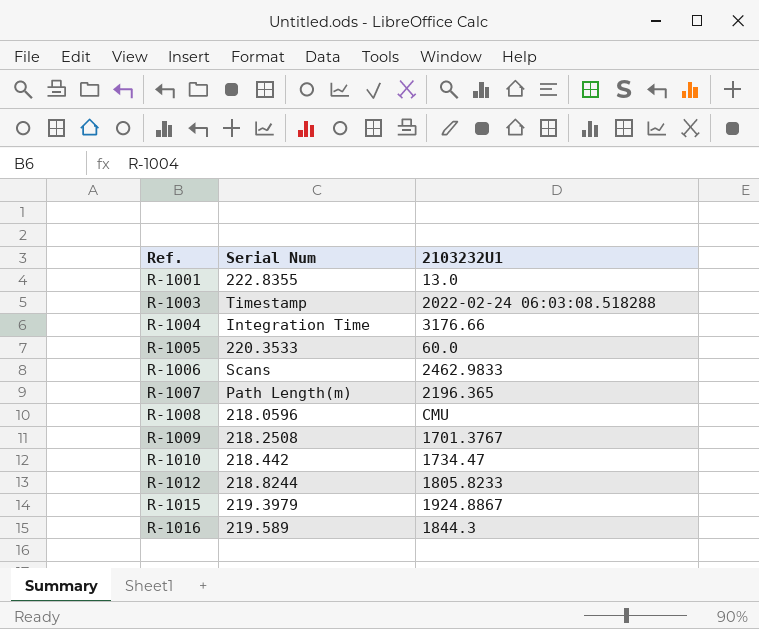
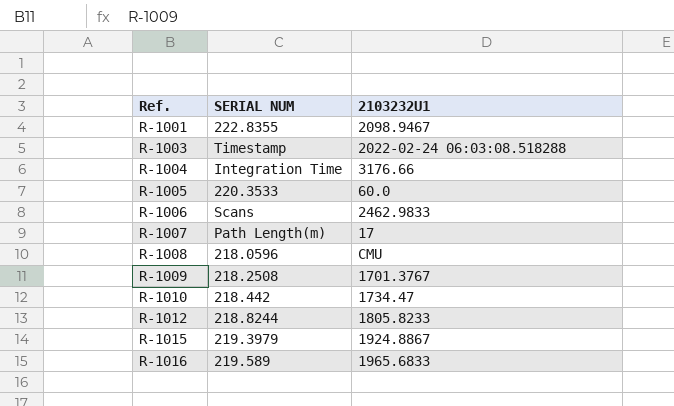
column name: Serial Num -> SERIAL NUM
R-1001 | 2103232U1: 13.0 -> 2098.9467
R-1007 | 2103232U1: 2196.365 -> 17
R-1016 | 2103232U1: 1844.3 -> 1965.6833

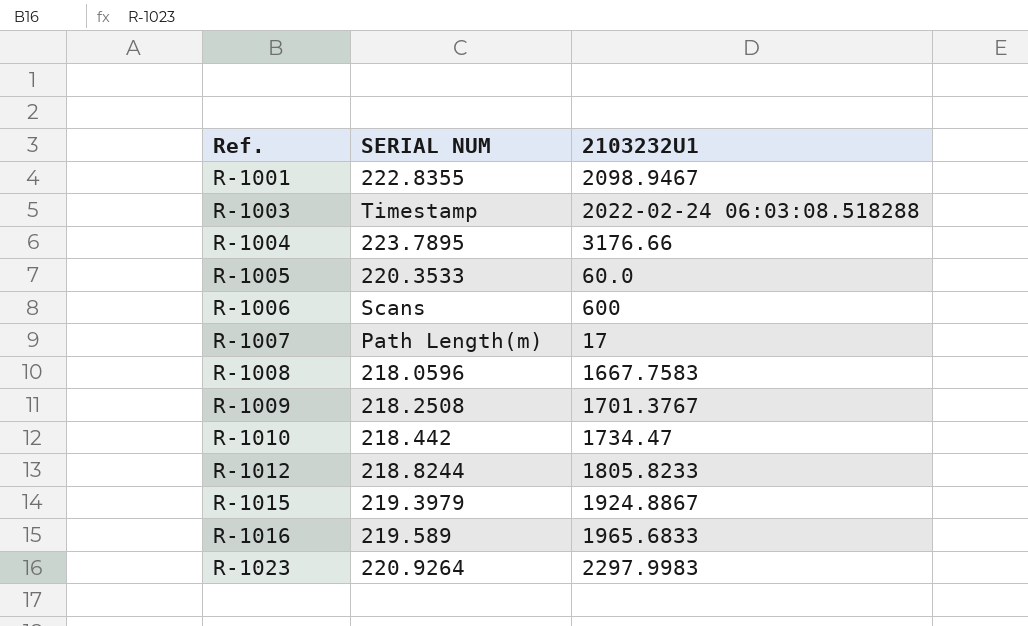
R-1004 | SERIAL NUM: Integration Time -> 223.7895
R-1006 | 2103232U1: 2462.9833 -> 600
R-1008 | 2103232U1: CMU -> 1667.7583
row R-1023: none -> 220.9264 | 2297.9983

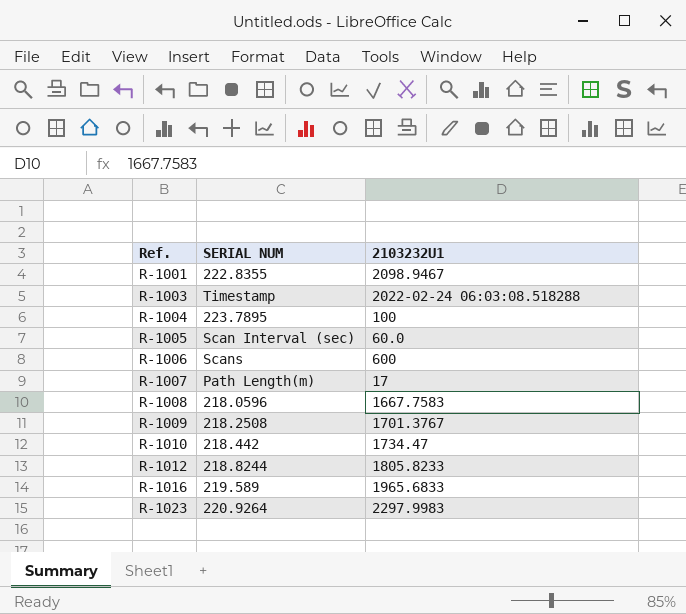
row R-1015: 219.3979 | 1924.8867 -> none
R-1004 | 2103232U1: 3176.66 -> 100
R-1005 | SERIAL NUM: 220.3533 -> Scan Interval (sec)

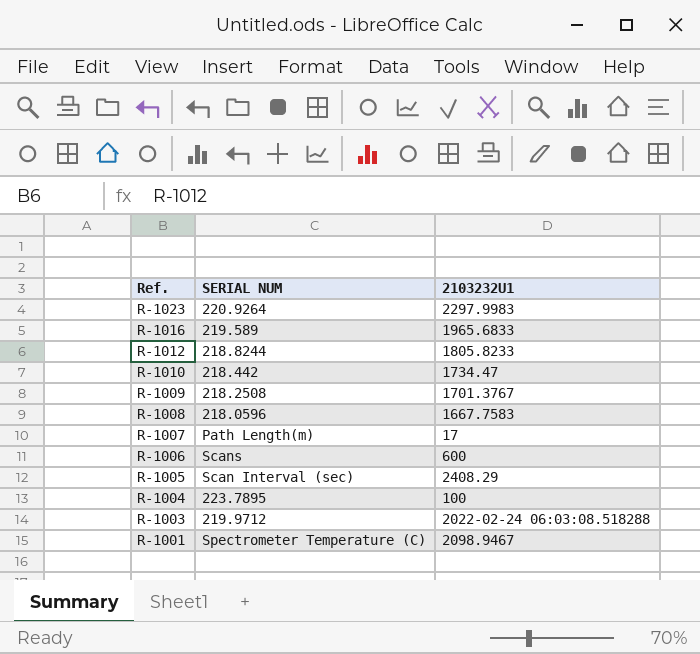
row order: Ref. ascending -> Ref. descending
R-1005 | 2103232U1: 60.0 -> 2408.29
R-1003 | SERIAL NUM: Timestamp -> 219.9712
R-1001 | SERIAL NUM: 222.8355 -> Spectrometer Temperature (C)

